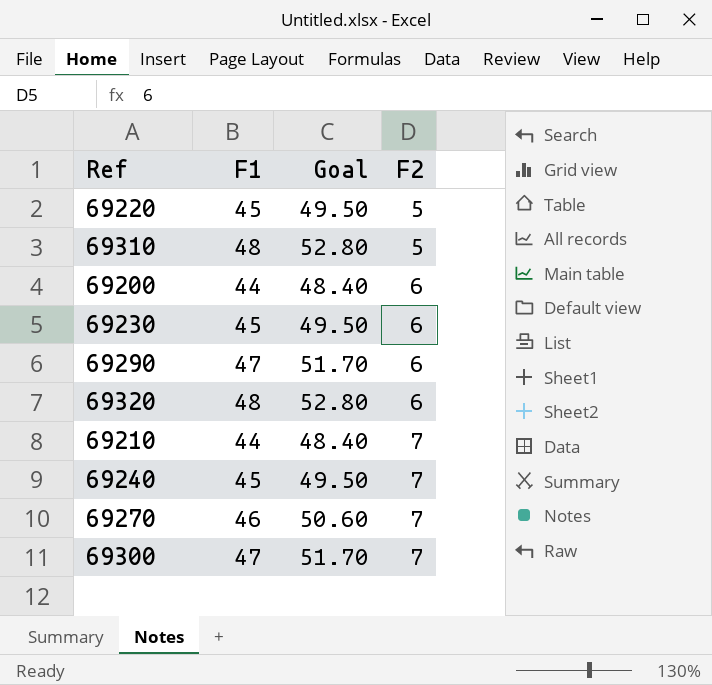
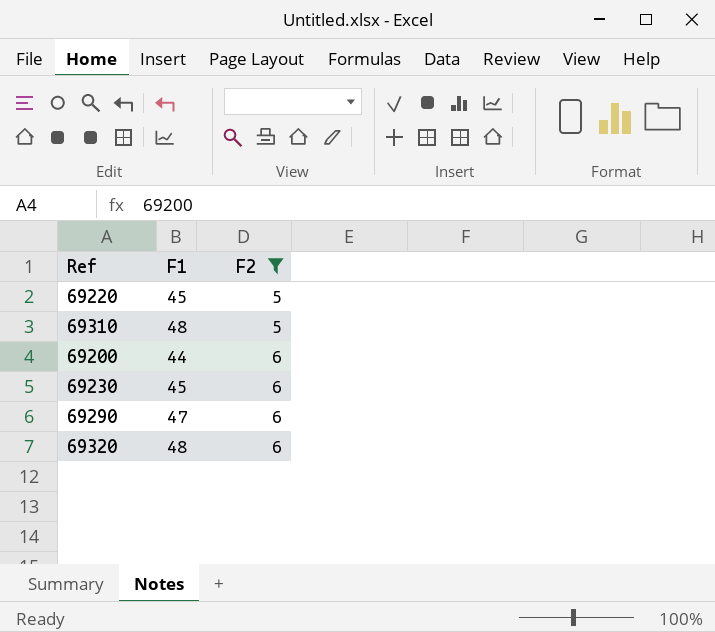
filter: none -> F2 != 7
column Goal | formula: [F1] * 1.1 -> none

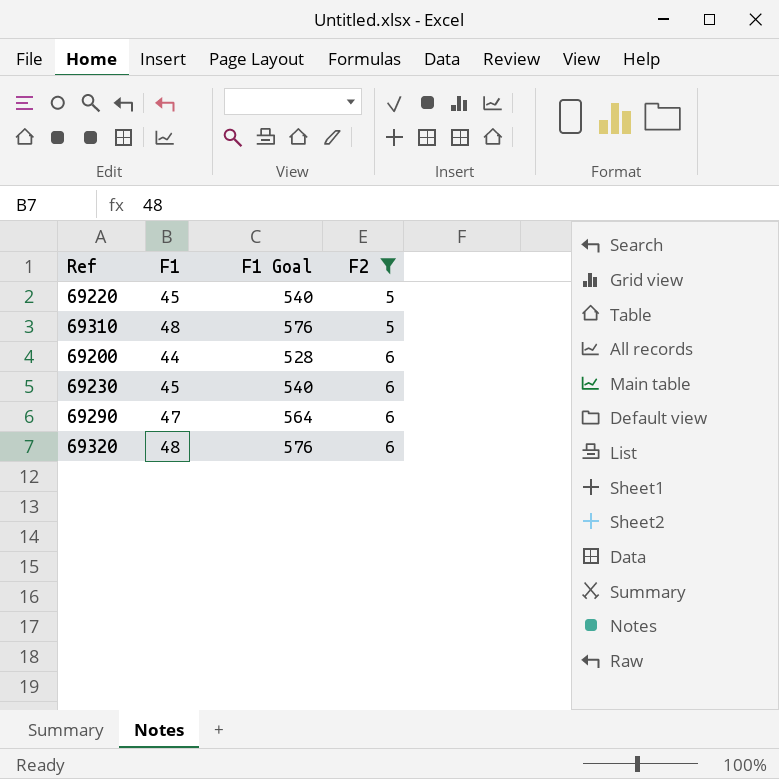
column F1 Goal | formula: none -> [F1] * 12

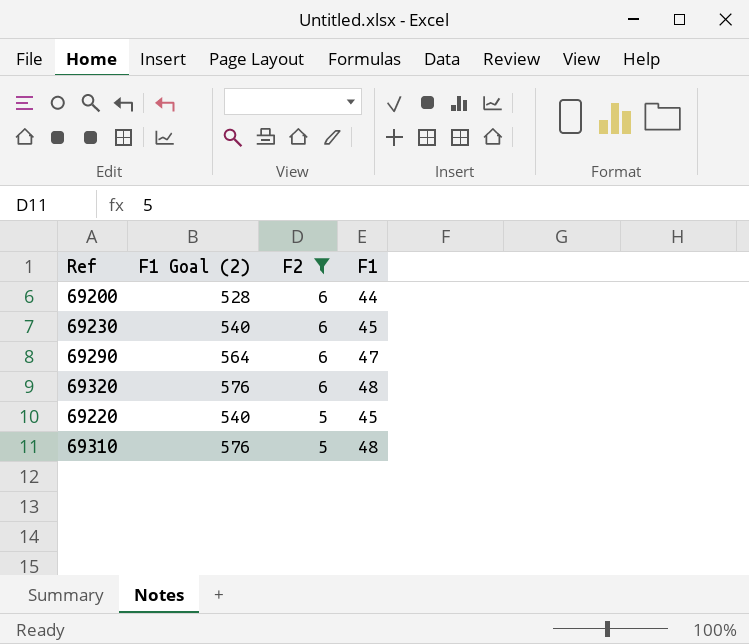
row order: F2 ascending -> F2 descending
column name: F1 Goal -> F1 Goal (2)
column F1 | position: 2 -> 4

